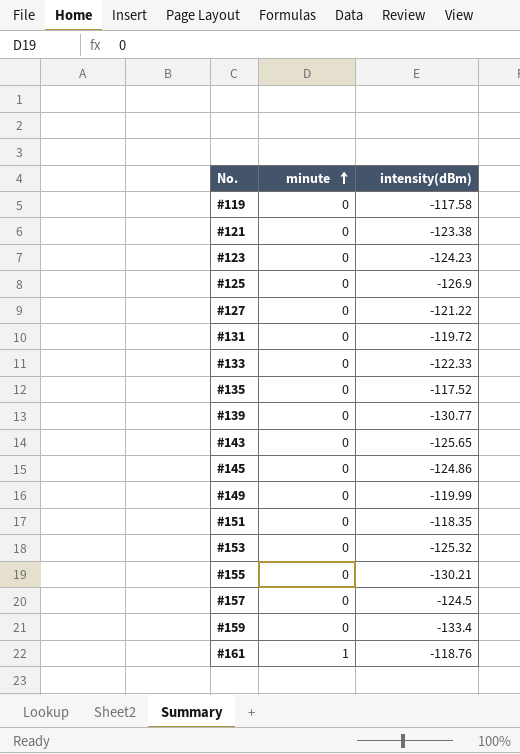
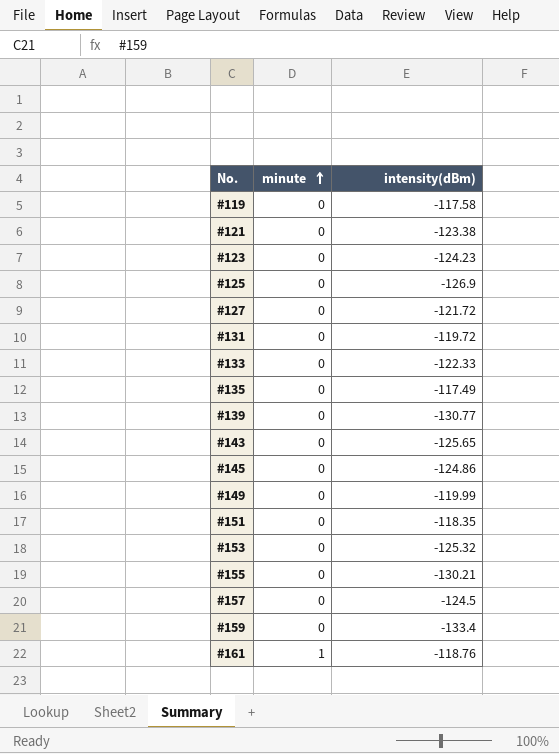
#127 | intensity(dBm): -121.22 -> -121.72
#135 | intensity(dBm): -117.52 -> -117.49

